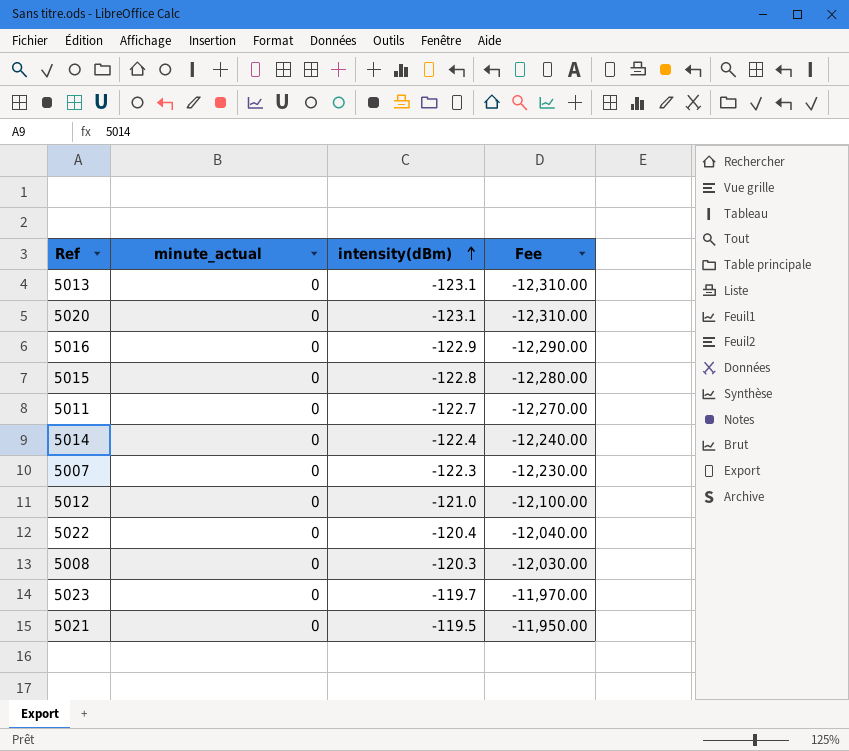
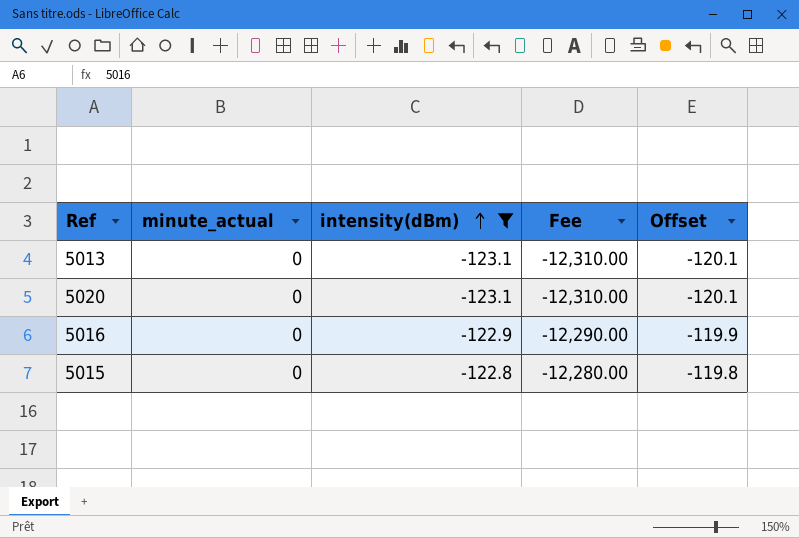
filter: none -> intensity(dBm) <= -122.8
column Offset | formula: none -> [intensity(dBm)] + 3

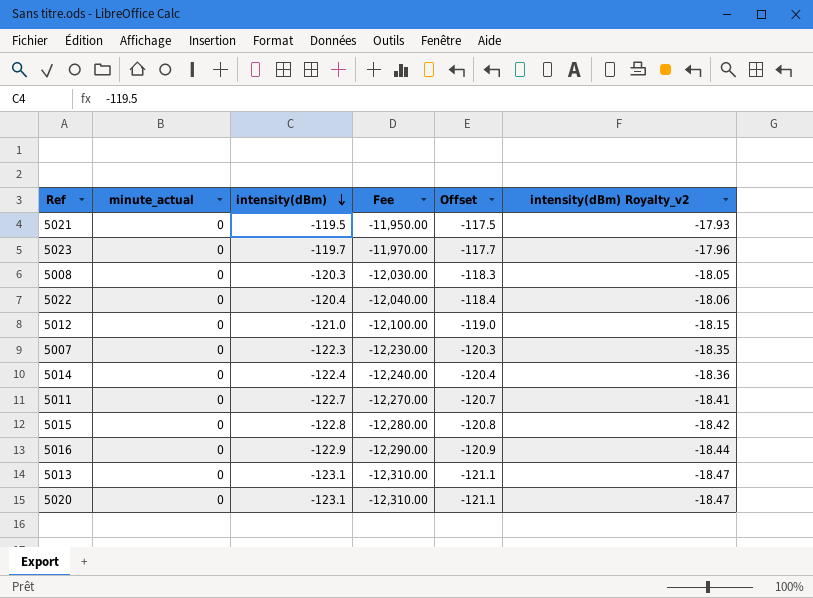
filter: intensity(dBm) <= -122.8 -> none
row order: intensity(dBm) ascending -> intensity(dBm) descending
column Offset | formula: [intensity(dBm)] + 3 -> [intensity(dBm)] + 2
column intensity(dBm) Royalty_v2 | formula: none -> [intensity(dBm)] * 0.15

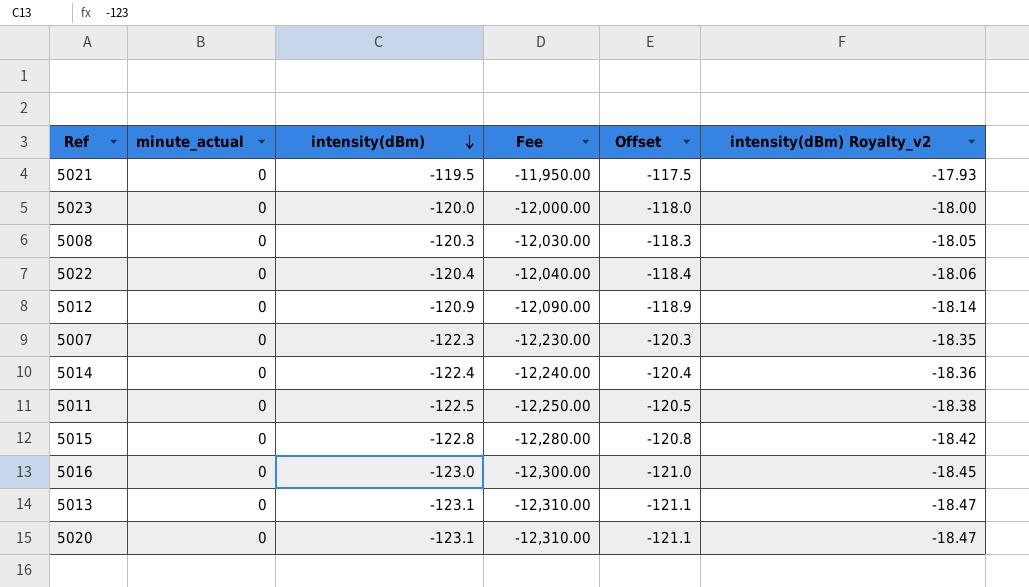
5023 | intensity(dBm): -119.7 -> -120.0
5023 | Fee: -11,970.00 -> -12,000.00
5023 | Offset: -117.7 -> -118.0
5023 | intensity(dBm) Royalty_v2: -17.96 -> -18.00
5012 | intensity(dBm): -121.0 -> -120.9
5012 | Fee: -12,100.00 -> -12,090.00
5012 | Offset: -119.0 -> -118.9
5012 | intensity(dBm) Royalty_v2: -18.15 -> -18.14
5011 | intensity(dBm): -122.7 -> -122.5
5011 | Fee: -12,270.00 -> -12,250.00
5011 | Offset: -120.7 -> -120.5
5011 | intensity(dBm) Royalty_v2: -18.41 -> -18.38
5016 | intensity(dBm): -122.9 -> -123.0
5016 | Fee: -12,290.00 -> -12,300.00
5016 | Offset: -120.9 -> -121.0
5016 | intensity(dBm) Royalty_v2: -18.44 -> -18.45

